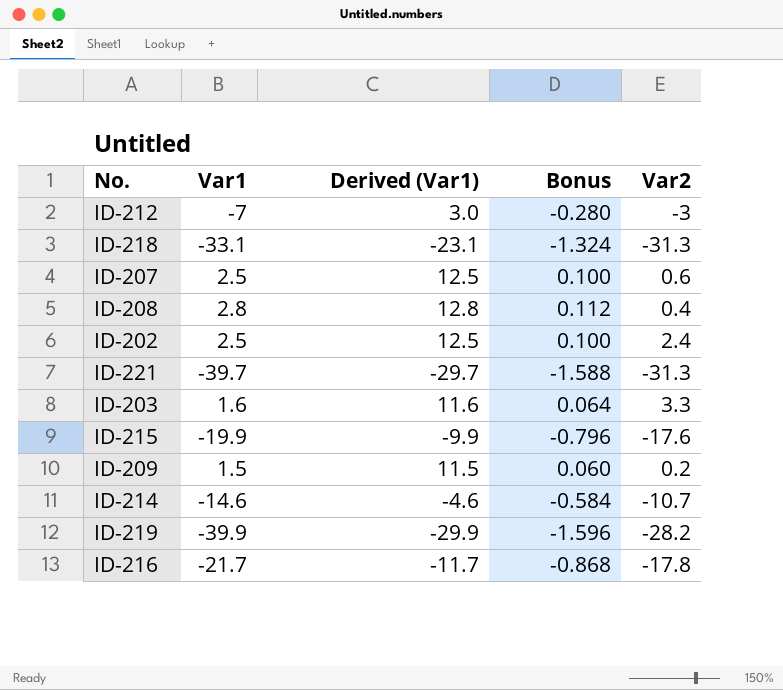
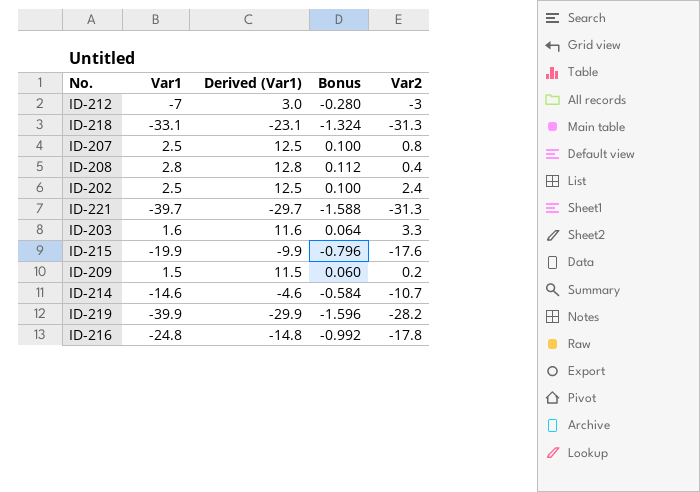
ID-207 | Var2: 0.6 -> 0.8
ID-216 | Var1: -21.7 -> -24.8
ID-216 | Derived (Var1): -11.7 -> -14.8
ID-216 | Bonus: -0.868 -> -0.992

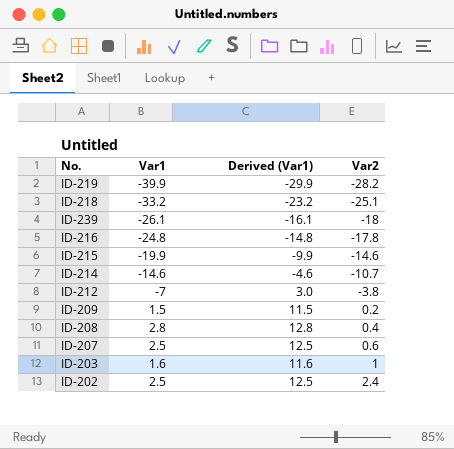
row order: none -> Var2 ascending
column Bonus | formula: [Var1] * 0.04 -> none
row ID-221: -39.7 | -29.7 | -1.588 | -31.3 -> none
ID-218 | Var1: -33.1 -> -33.2
ID-218 | Derived (Var1): -23.1 -> -23.2
ID-218 | Var2: -31.3 -> -25.1
row ID-239: none -> -26.1 | -16.1 | -18
ID-215 | Var2: -17.6 -> -14.6
ID-212 | Var2: -3 -> -3.8
ID-207 | Var2: 0.8 -> 0.6
ID-203 | Var2: 3.3 -> 1

